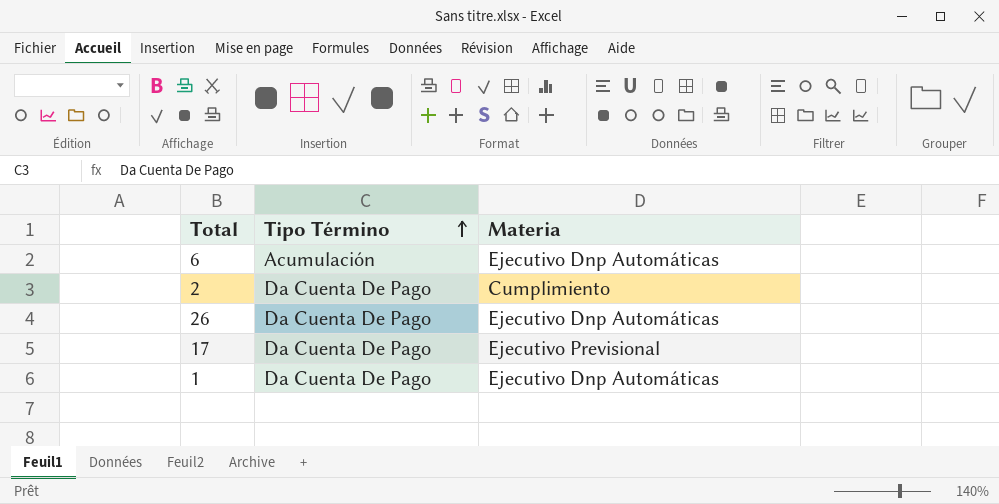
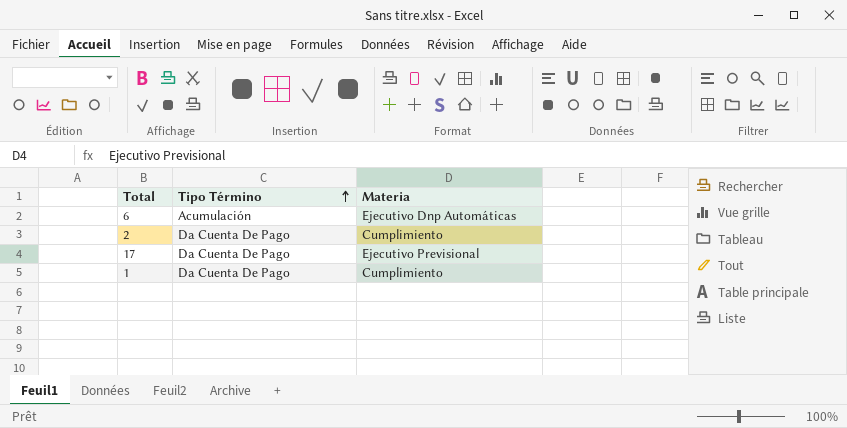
row 26: Da Cuenta De Pago | Ejecutivo Dnp Automáticas -> none
1 | Materia: Ejecutivo Dnp Automáticas -> Cumplimiento

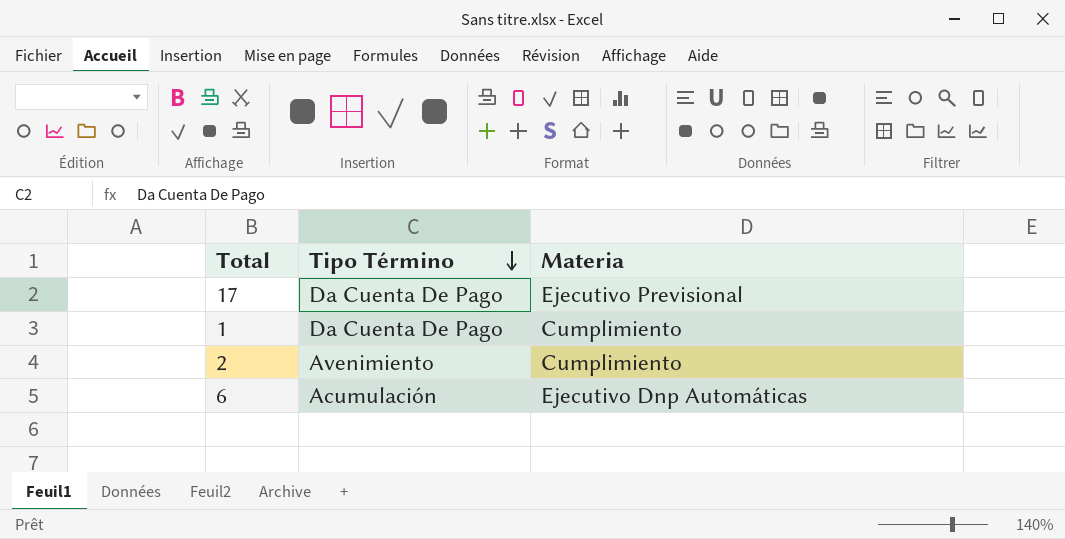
row order: Tipo Término ascending -> Tipo Término descending
2 | Tipo Término: Da Cuenta De Pago -> Avenimiento

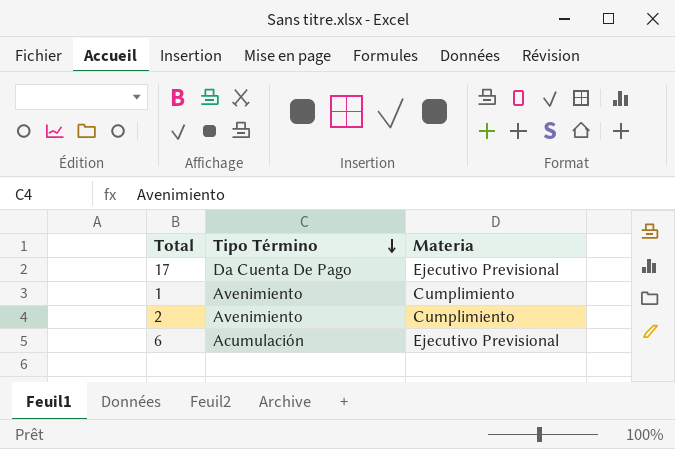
1 | Tipo Término: Da Cuenta De Pago -> Avenimiento
6 | Materia: Ejecutivo Dnp Automáticas -> Ejecutivo Previsional

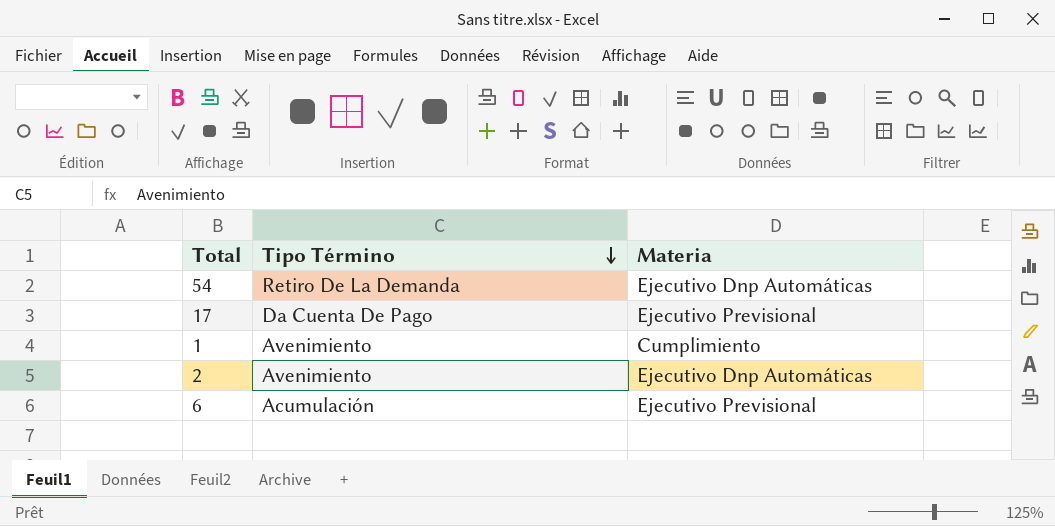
row 54: none -> Retiro De La Demanda | Ejecutivo Dnp Automáticas
2 | Materia: Cumplimiento -> Ejecutivo Dnp Automáticas

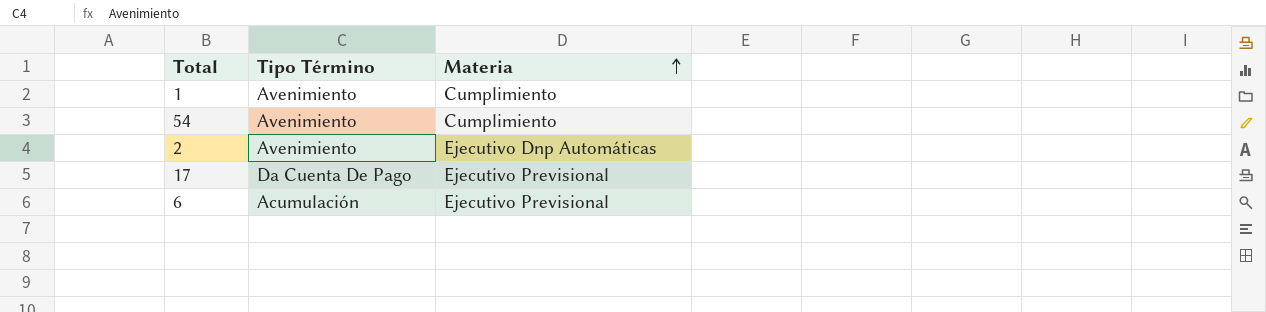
row order: Tipo Término descending -> Materia ascending
54 | Tipo Término: Retiro De La Demanda -> Avenimiento
54 | Materia: Ejecutivo Dnp Automáticas -> Cumplimiento

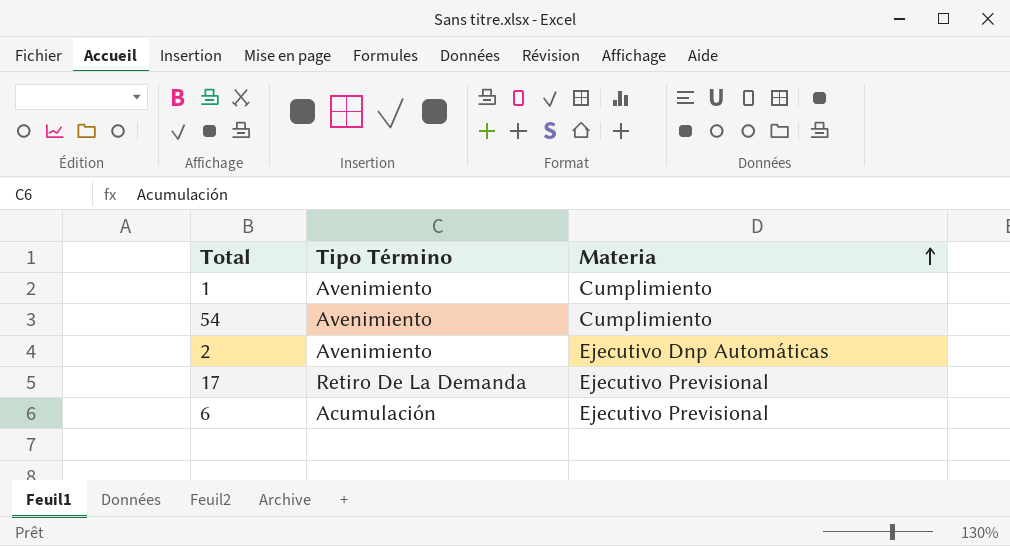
17 | Tipo Término: Da Cuenta De Pago -> Retiro De La Demanda

